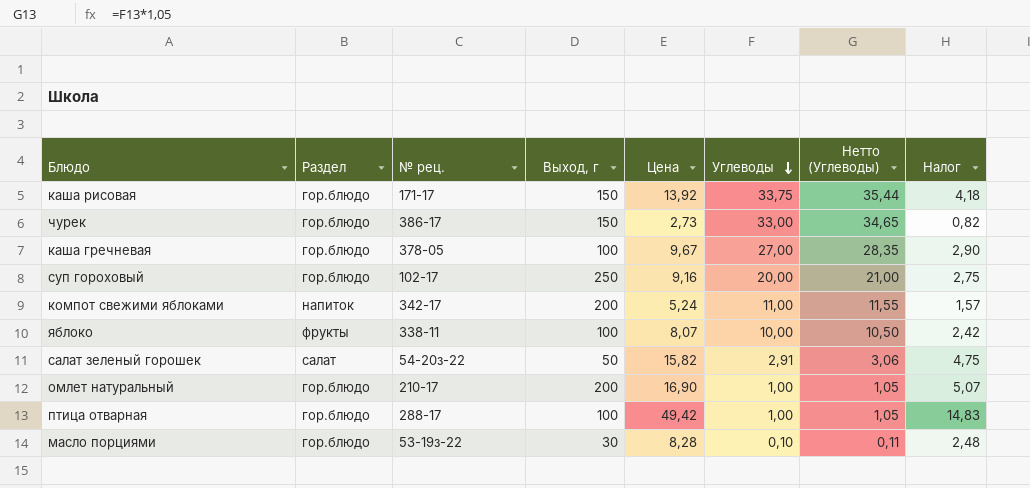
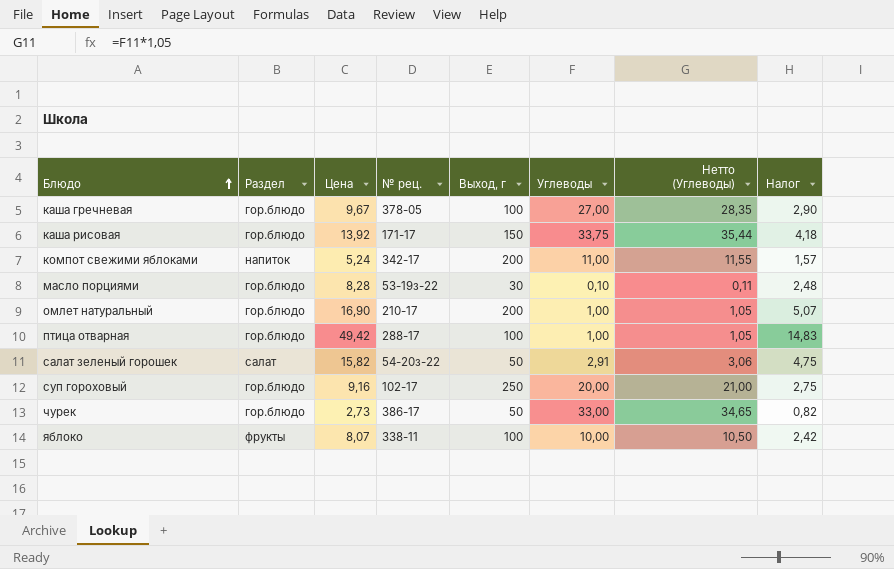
row order: Углеводы descending -> Блюдо ascending
column Цена | position: 5 -> 3
чурек | Выход, г: 150 -> 50

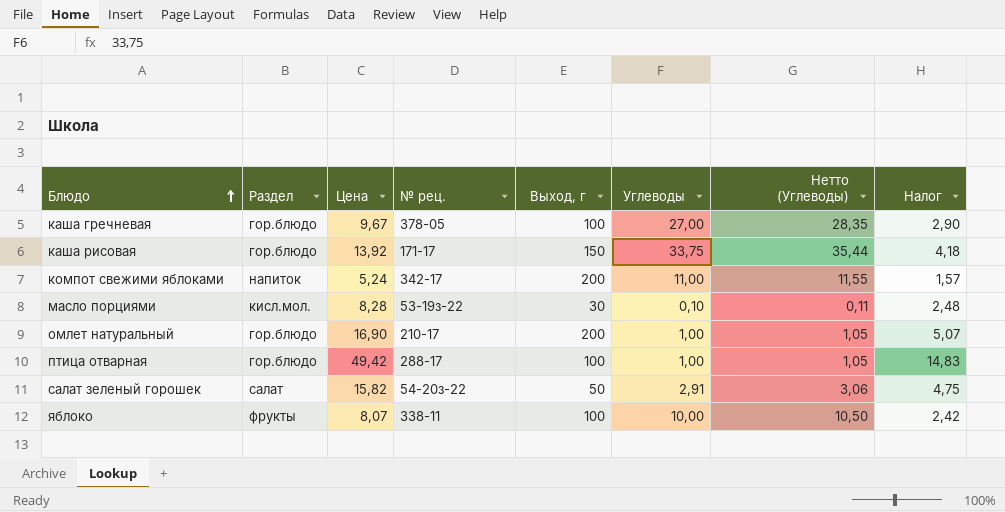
row суп гороховый: гор.блюдо | 9,16 | 102-17 | 250 | 20,00 | 21,00 | 2,75 -> none
row чурек: гор.блюдо | 2,73 | 386-17 | 50 | 33,00 | 34,65 | 0,82 -> none
масло порциями | Раздел: гор.блюдо -> кисл.мол.

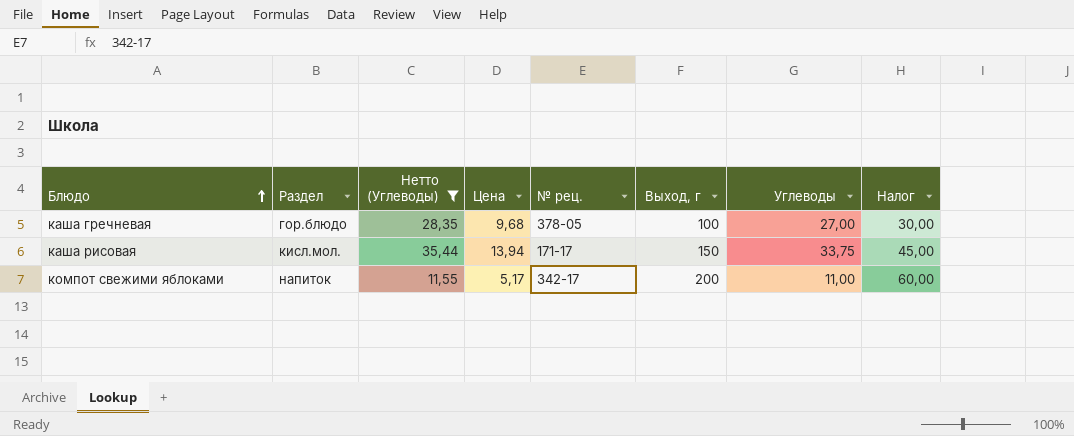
filter: none -> Нетто (Углеводы) >= 11,55
column Нетто (Углеводы) | position: 7 -> 3
column Налог | formula: [Цена] * 0,3 -> [Выход, г] * 0,3
каша гречневая | Цена: 9,67 -> 9,68
каша рисовая | Раздел: гор.блюдо -> кисл.мол.
каша рисовая | Цена: 13,92 -> 13,94
компот свежими яблоками | Цена: 5,24 -> 5,17

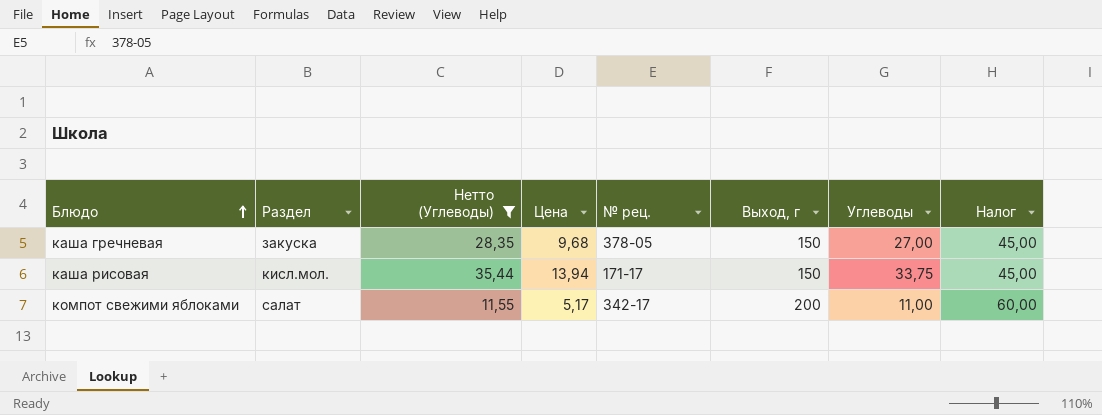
каша гречневая | Раздел: гор.блюдо -> закуска
каша гречневая | Выход, г: 100 -> 150
каша гречневая | Налог: 30,00 -> 45,00
компот свежими яблоками | Раздел: напиток -> салат

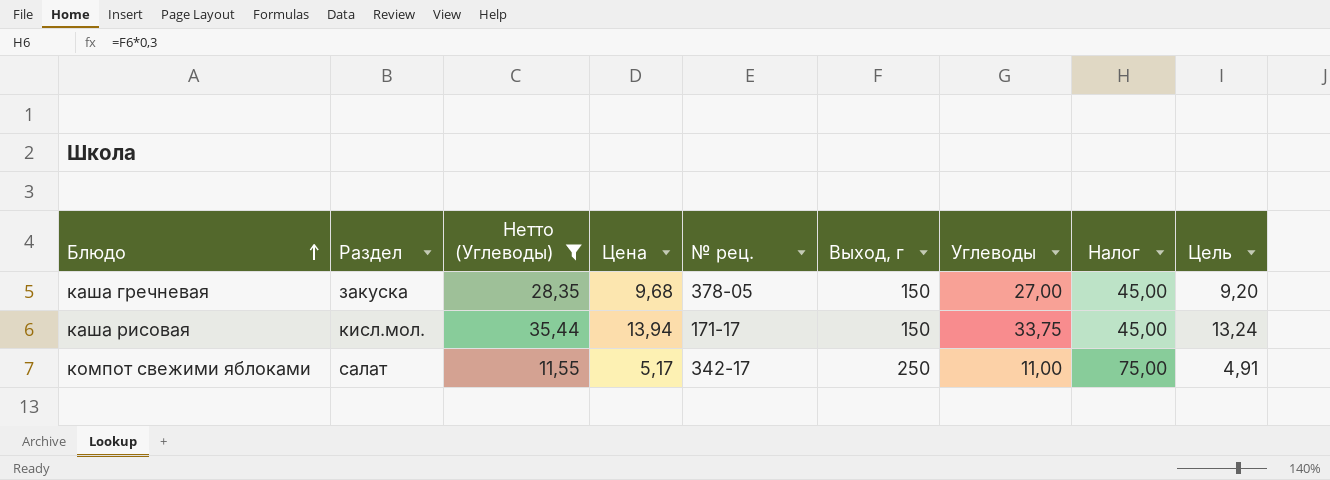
column Цель | formula: none -> [Цена] * 0,95
компот свежими яблоками | Выход, г: 200 -> 250
компот свежими яблоками | Налог: 60,00 -> 75,00

